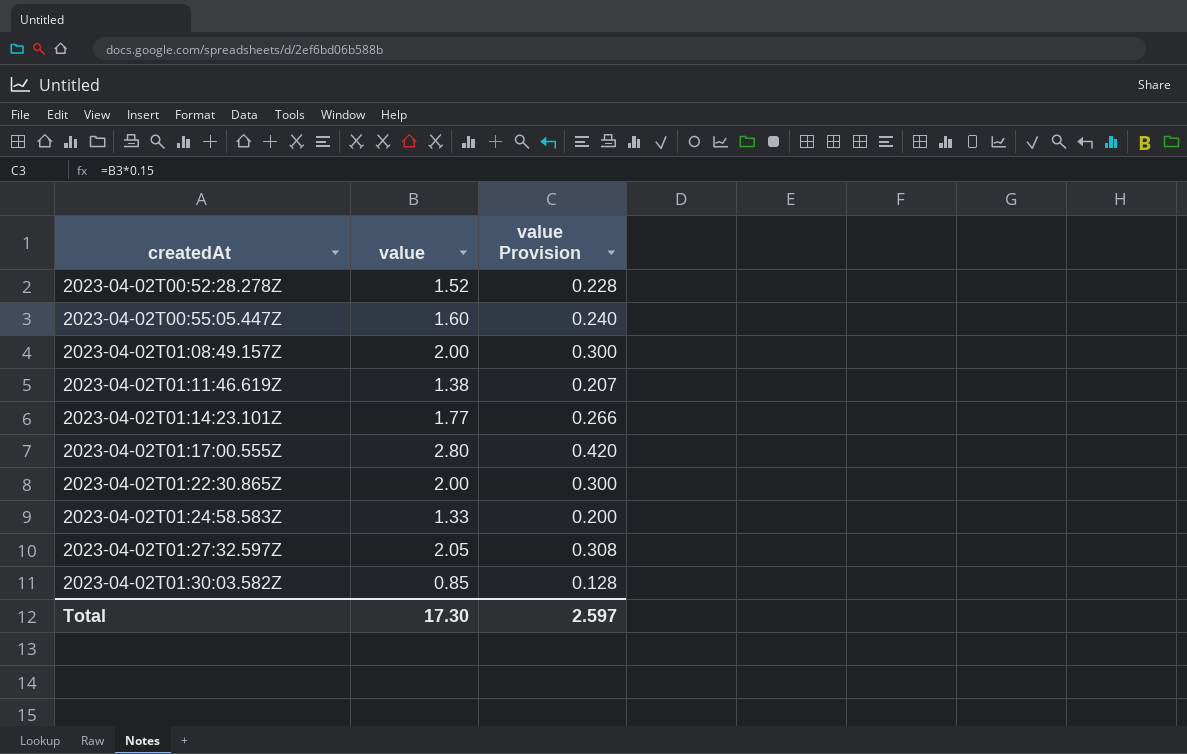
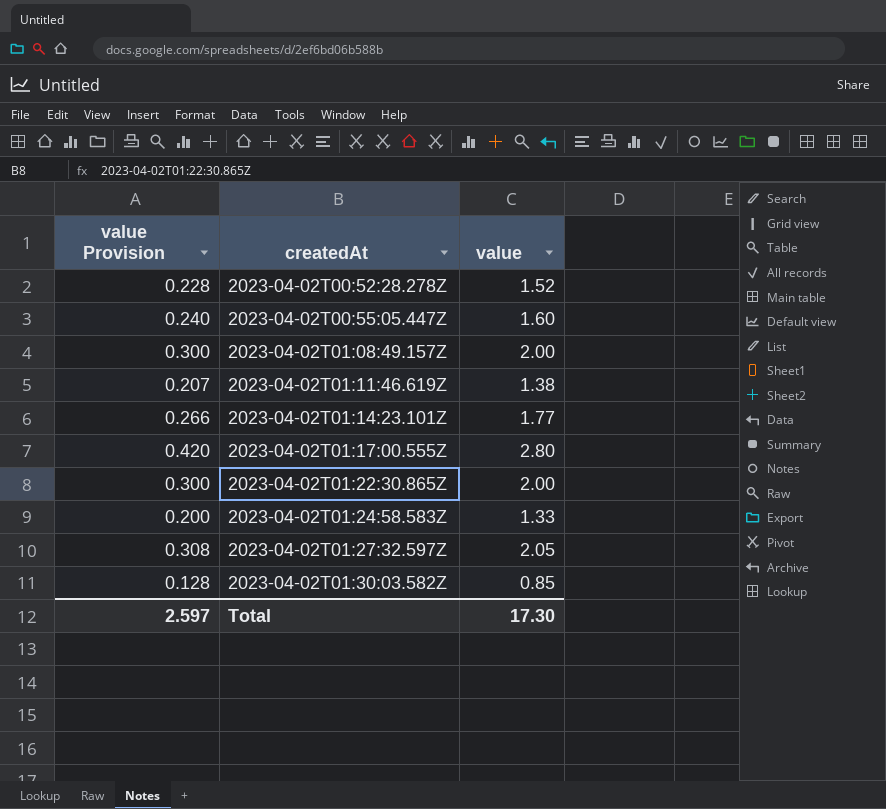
column value Provision | position: 3 -> 1

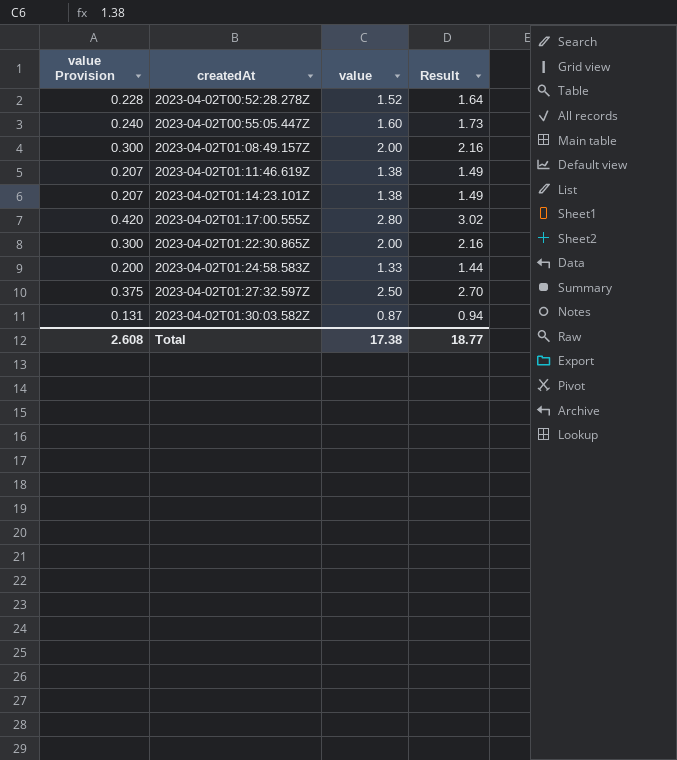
column Result | formula: none -> [value] * 1.08
2023-04-02T01:14:23.101Z | value Provision: 0.266 -> 0.207
2023-04-02T01:14:23.101Z | value: 1.77 -> 1.38
2023-04-02T01:27:32.597Z | value Provision: 0.308 -> 0.375
2023-04-02T01:27:32.597Z | value: 2.05 -> 2.50
2023-04-02T01:30:03.582Z | value Provision: 0.128 -> 0.131
2023-04-02T01:30:03.582Z | value: 0.85 -> 0.87
Total | value Provision: 2.597 -> 2.608
Total | value: 17.30 -> 17.38

